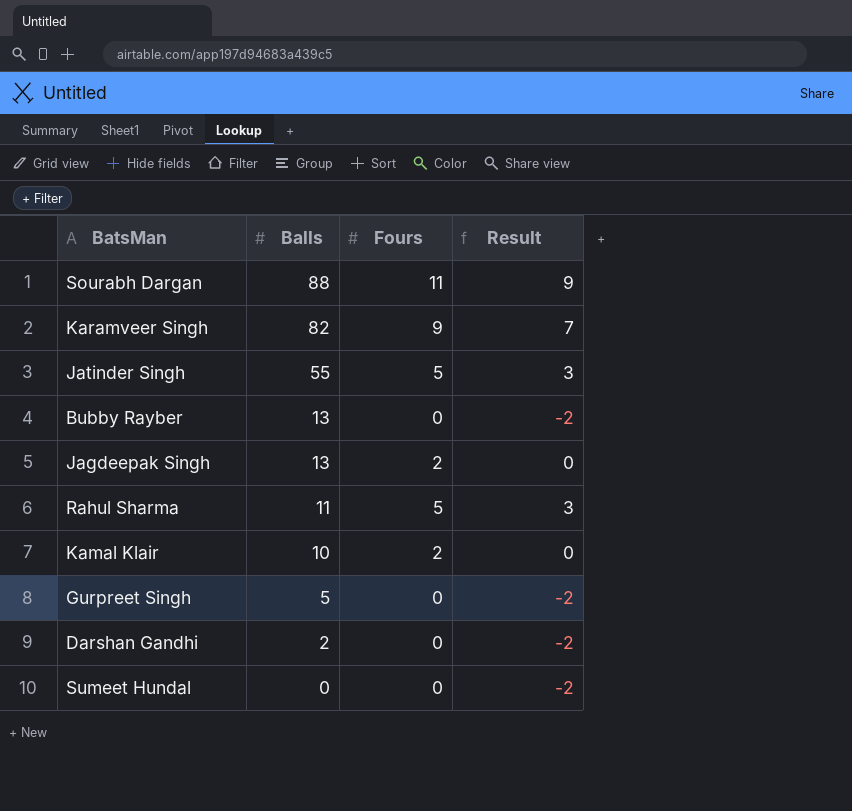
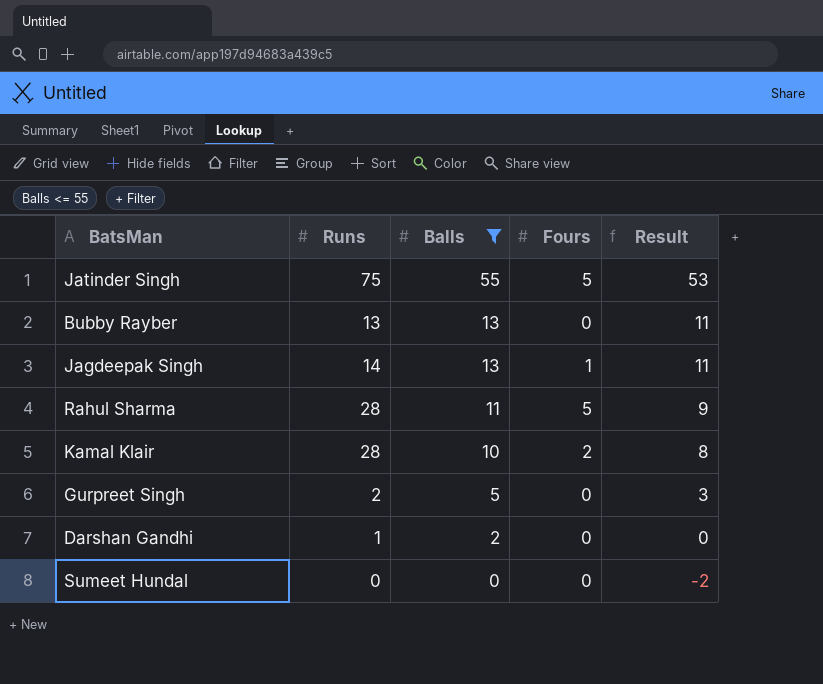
filter: none -> Balls <= 55
column Runs | position: none -> 2
column Result | formula: [Fours] - 2 -> [Balls] - 2
Jagdeepak Singh | Fours: 2 -> 1

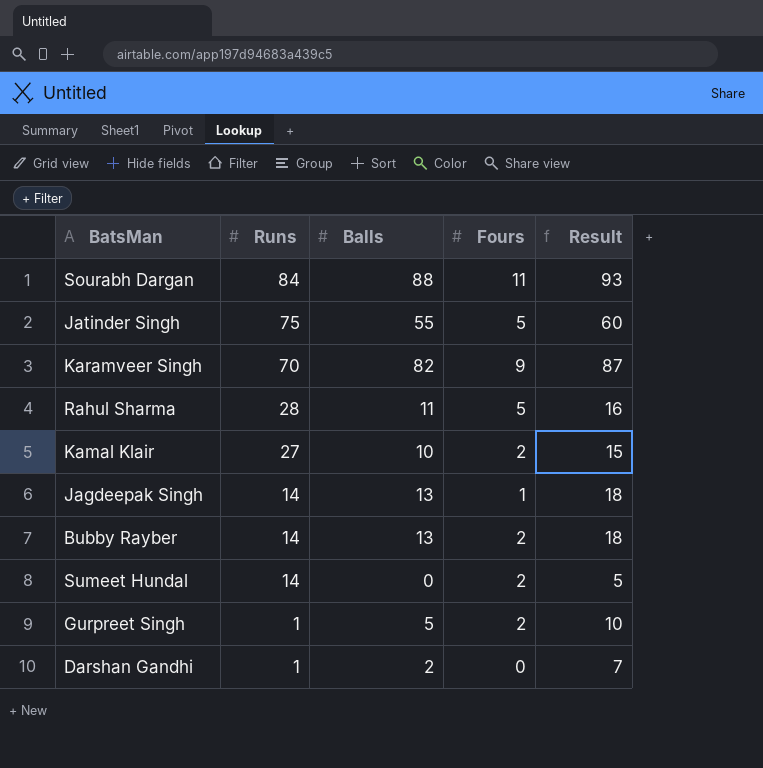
filter: Balls <= 55 -> none
row order: Balls descending -> Runs descending
column Result | formula: [Balls] - 2 -> [Balls] + 5
Kamal Klair | Runs: 28 -> 27
Bubby Rayber | Runs: 13 -> 14
Bubby Rayber | Fours: 0 -> 2
Sumeet Hundal | Runs: 0 -> 14
Sumeet Hundal | Fours: 0 -> 2
Gurpreet Singh | Runs: 2 -> 1
Gurpreet Singh | Fours: 0 -> 2

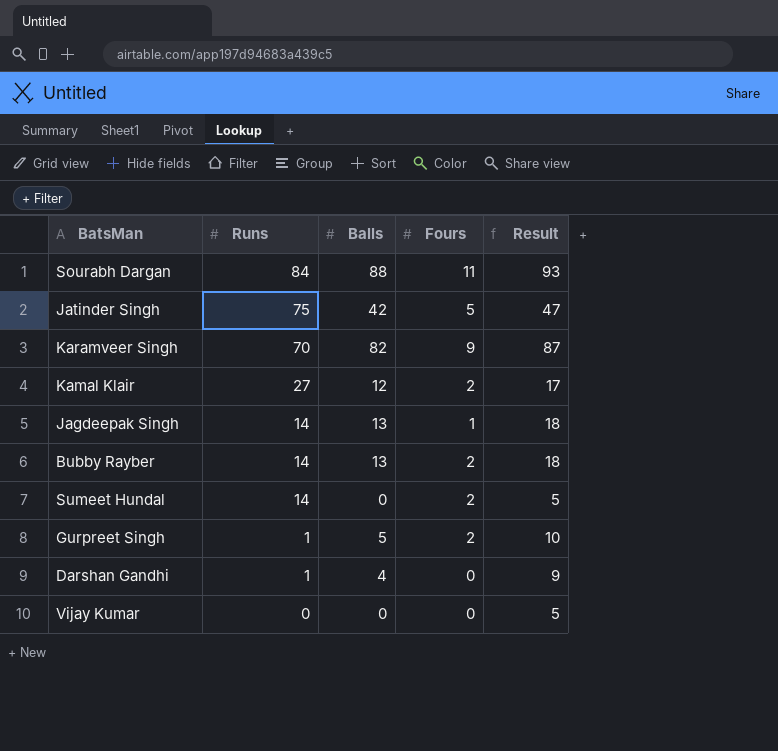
row Rahul Sharma: 28 | 11 | 5 | 16 -> none
Jatinder Singh | Balls: 55 -> 42
Jatinder Singh | Result: 60 -> 47
Kamal Klair | Balls: 10 -> 12
Kamal Klair | Result: 15 -> 17
Darshan Gandhi | Balls: 2 -> 4
Darshan Gandhi | Result: 7 -> 9
row Vijay Kumar: none -> 0 | 0 | 0 | 5

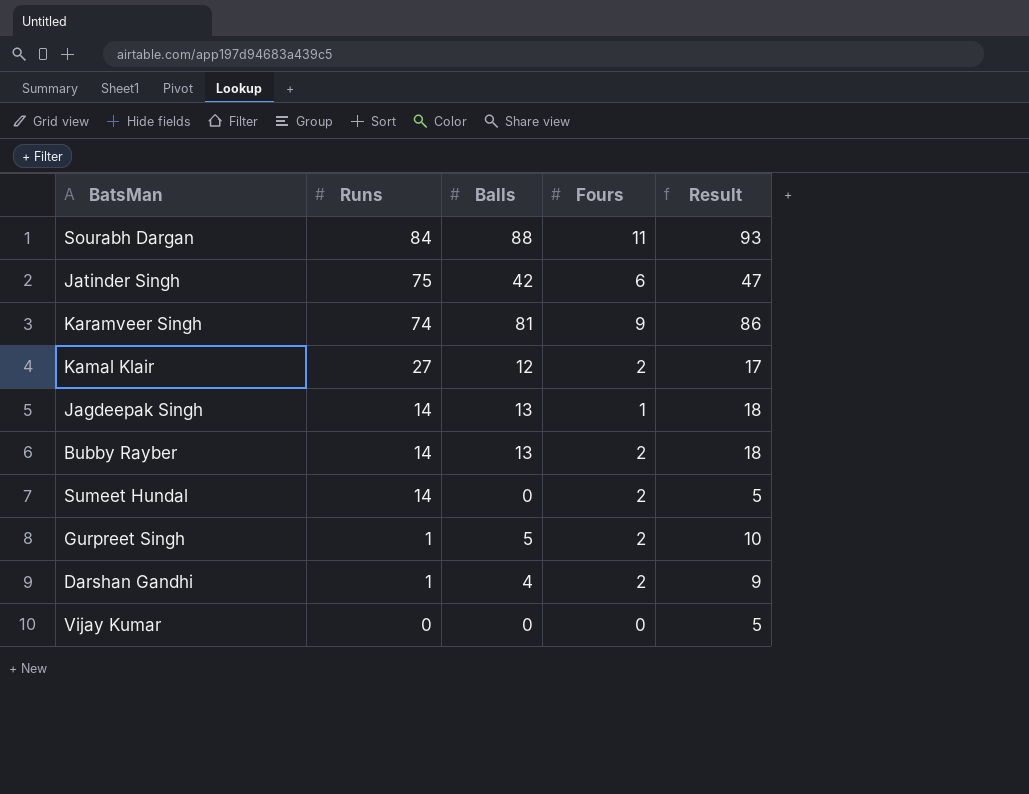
Jatinder Singh | Fours: 5 -> 6
Karamveer Singh | Runs: 70 -> 74
Karamveer Singh | Balls: 82 -> 81
Karamveer Singh | Result: 87 -> 86
Darshan Gandhi | Fours: 0 -> 2

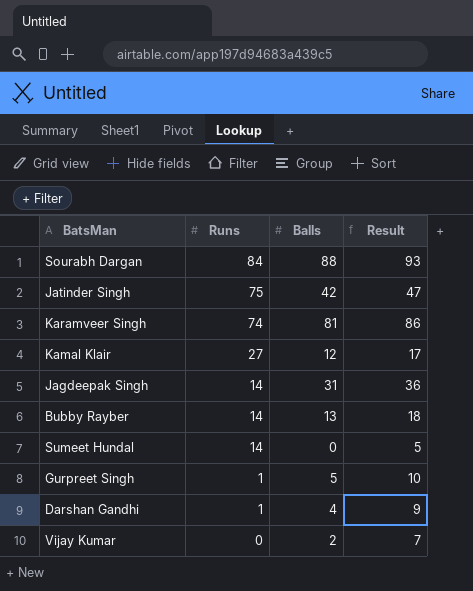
column Fours | position: 4 -> none
Jagdeepak Singh | Balls: 13 -> 31
Jagdeepak Singh | Result: 18 -> 36
Vijay Kumar | Balls: 0 -> 2
Vijay Kumar | Result: 5 -> 7

